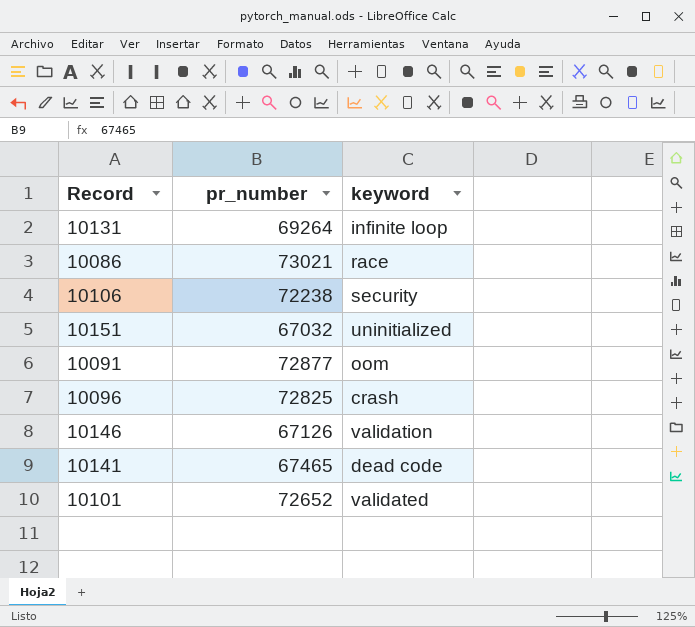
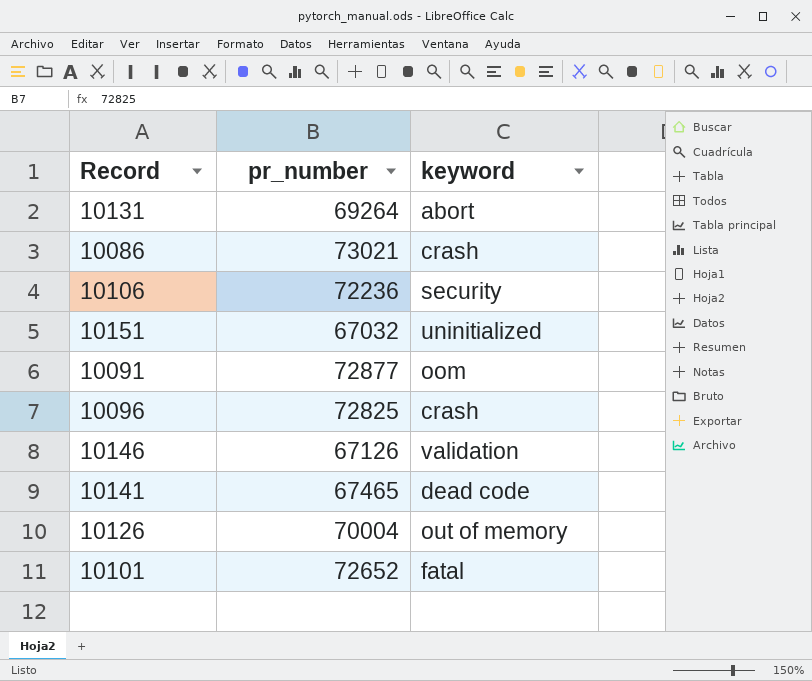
10131 | keyword: infinite loop -> abort
10086 | keyword: race -> crash
10106 | pr_number: 72238 -> 72236
row 10126: none -> 70004 | out of memory
10101 | keyword: validated -> fatal

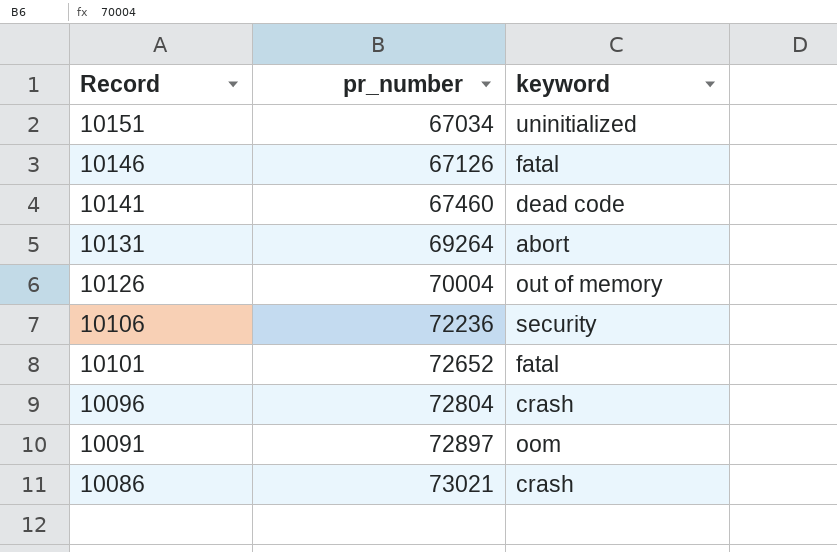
row order: none -> Record descending
10151 | pr_number: 67032 -> 67034
10146 | keyword: validation -> fatal
10141 | pr_number: 67465 -> 67460
10096 | pr_number: 72825 -> 72804
10091 | pr_number: 72877 -> 72897

